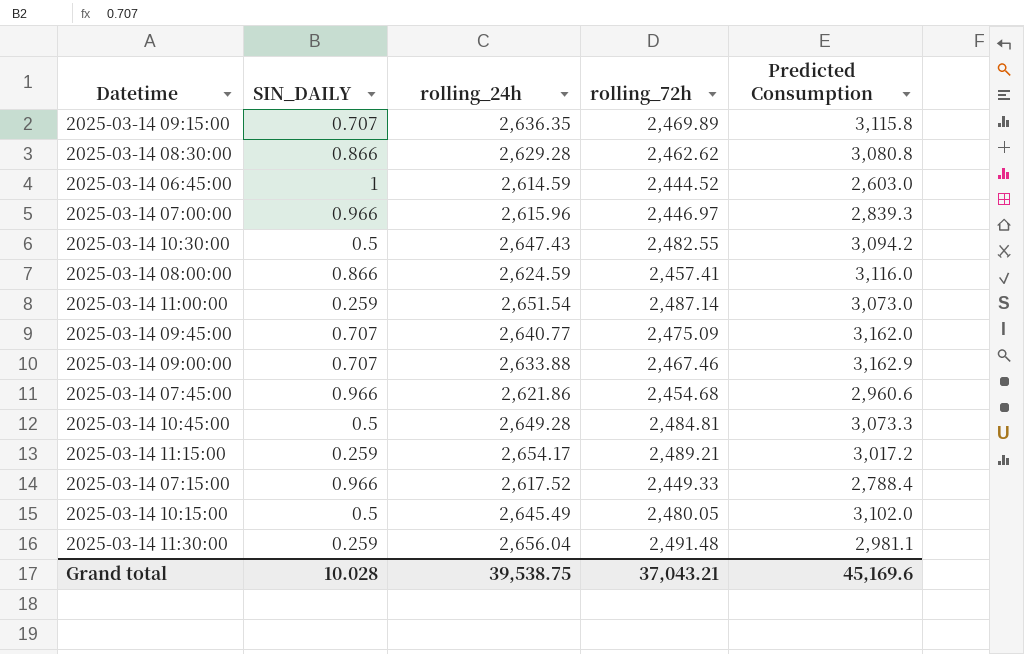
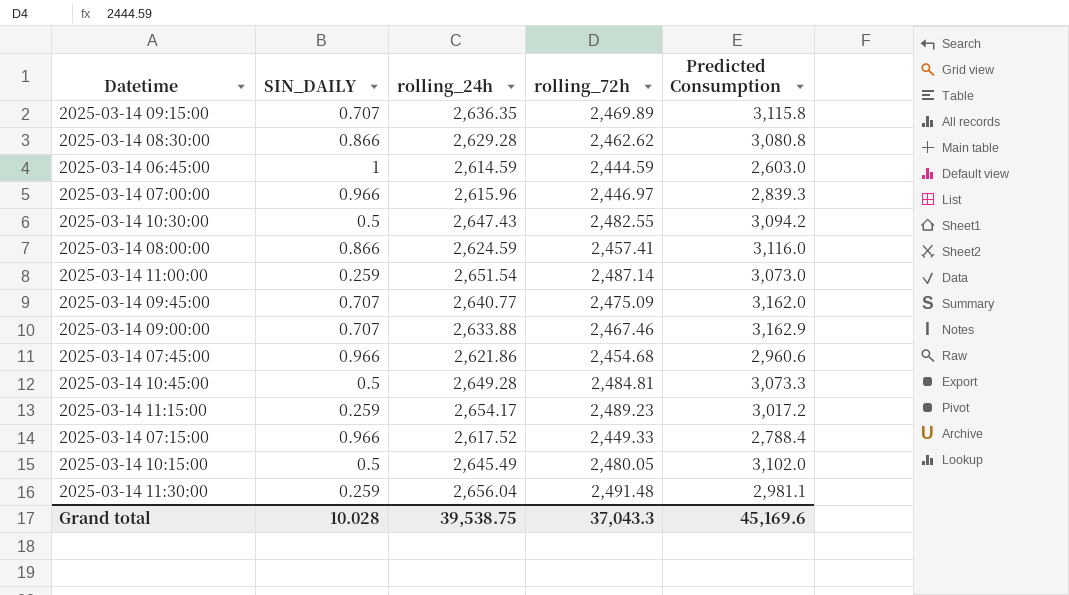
2025-03-14 06:45:00 | rolling_72h: 2,444.52 -> 2,444.59
2025-03-14 11:15:00 | rolling_72h: 2,489.21 -> 2,489.23
Grand total | rolling_72h: 37,043.21 -> 37,043.3

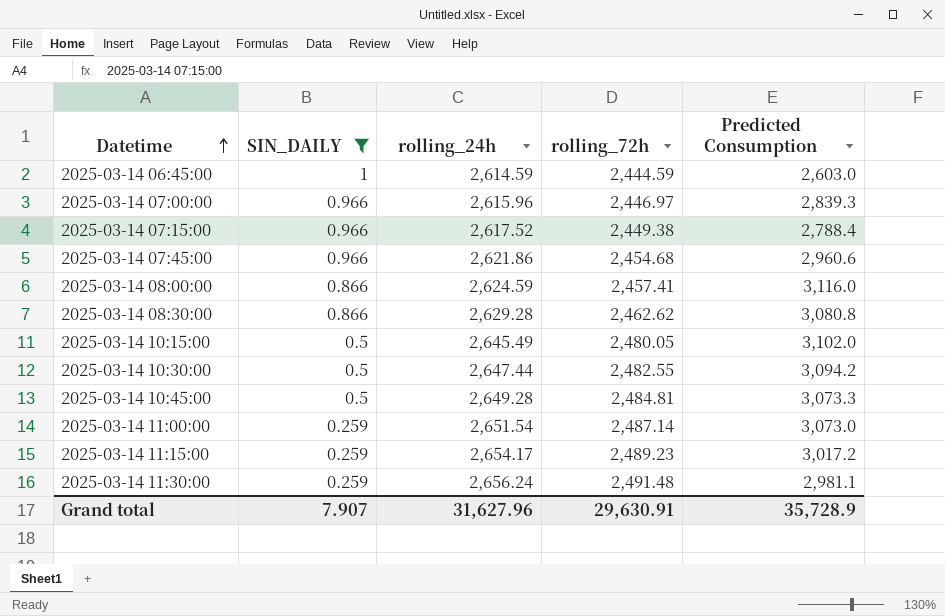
filter: none -> SIN_DAILY != 0.707
row order: none -> Datetime ascending
2025-03-14 07:15:00 | rolling_72h: 2,449.33 -> 2,449.38
2025-03-14 10:30:00 | rolling_24h: 2,647.43 -> 2,647.44
2025-03-14 11:30:00 | rolling_24h: 2,656.04 -> 2,656.24
Grand total | SIN_DAILY: 10.028 -> 7.907
Grand total | rolling_24h: 39,538.75 -> 31,627.96
Grand total | rolling_72h: 37,043.3 -> 29,630.91
Grand total | Predicted Consumption: 45,169.6 -> 35,728.9

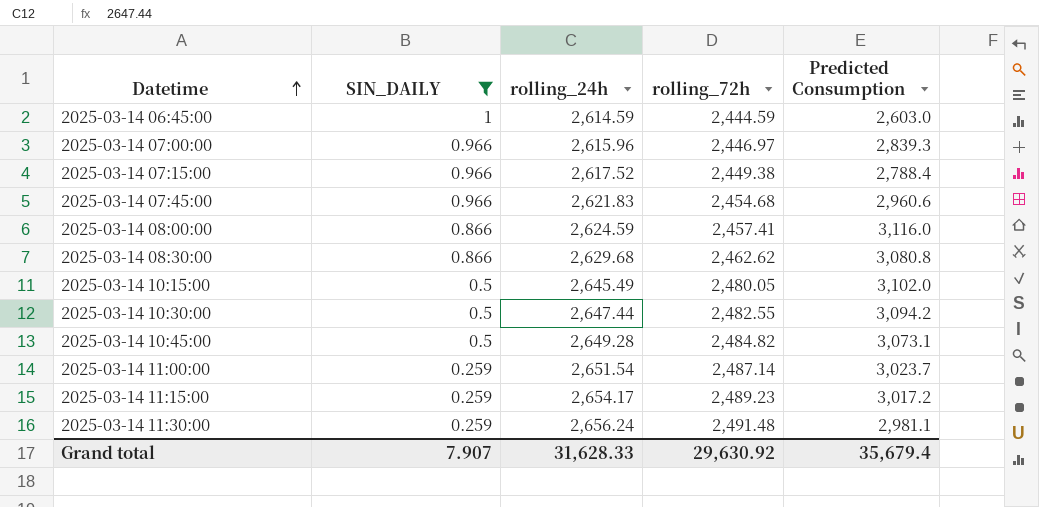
2025-03-14 07:45:00 | rolling_24h: 2,621.86 -> 2,621.83
2025-03-14 08:30:00 | rolling_24h: 2,629.28 -> 2,629.68
2025-03-14 10:45:00 | rolling_72h: 2,484.81 -> 2,484.82
2025-03-14 10:45:00 | Predicted Consumption: 3,073.3 -> 3,073.1
2025-03-14 11:00:00 | Predicted Consumption: 3,073.0 -> 3,023.7
Grand total | rolling_24h: 31,627.96 -> 31,628.33
Grand total | rolling_72h: 29,630.91 -> 29,630.92
Grand total | Predicted Consumption: 35,728.9 -> 35,679.4

